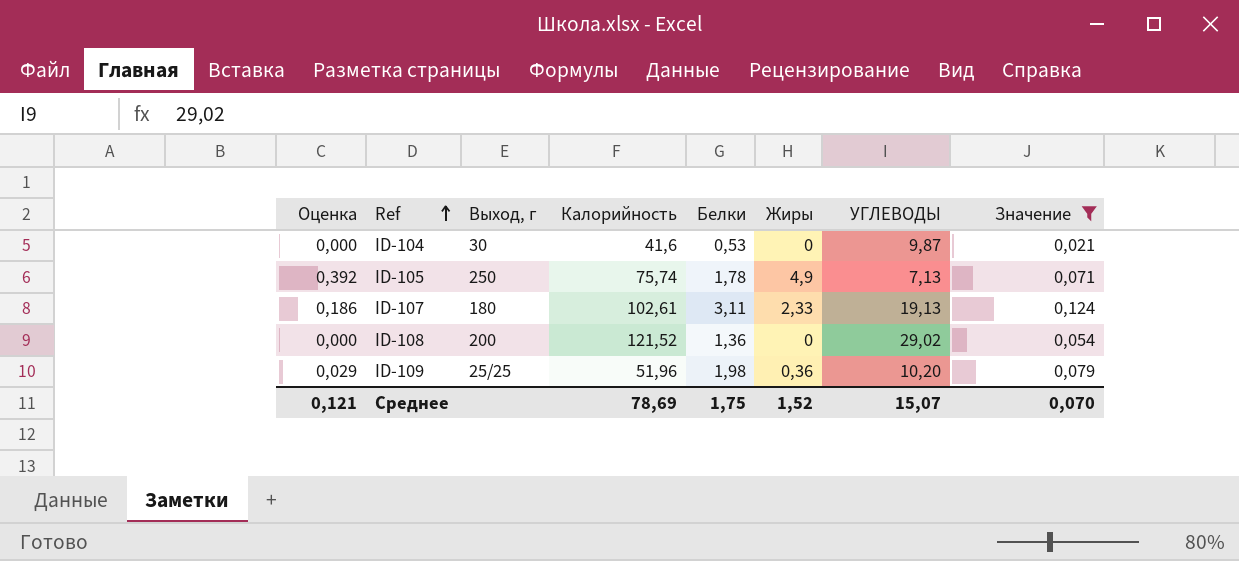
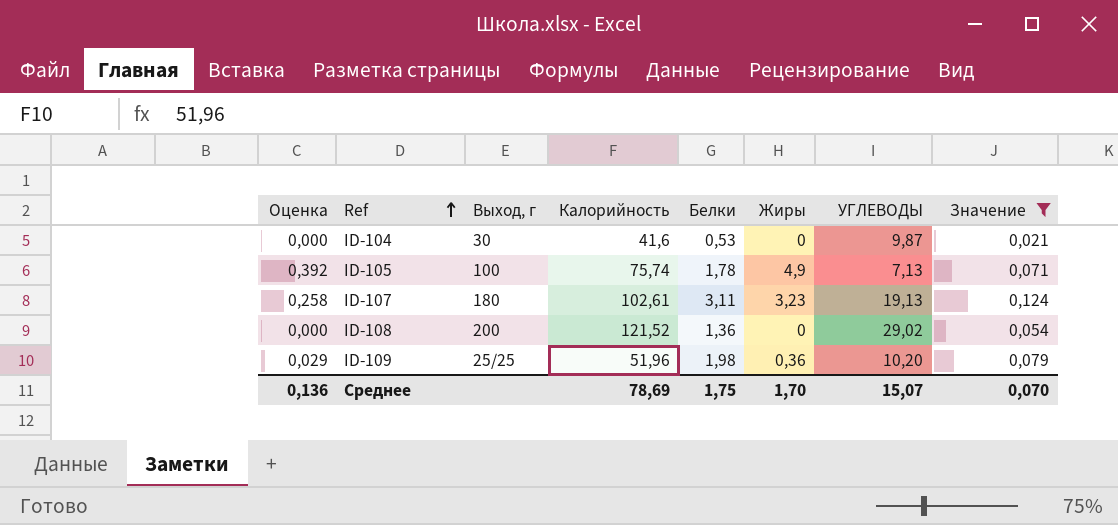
ID-105 | Выход, г: 250 -> 100
ID-107 | Оценка: 0,186 -> 0,258
ID-107 | Жиры: 2,33 -> 3,23
Среднее | Оценка: 0,121 -> 0,136
Среднее | Жиры: 1,52 -> 1,70

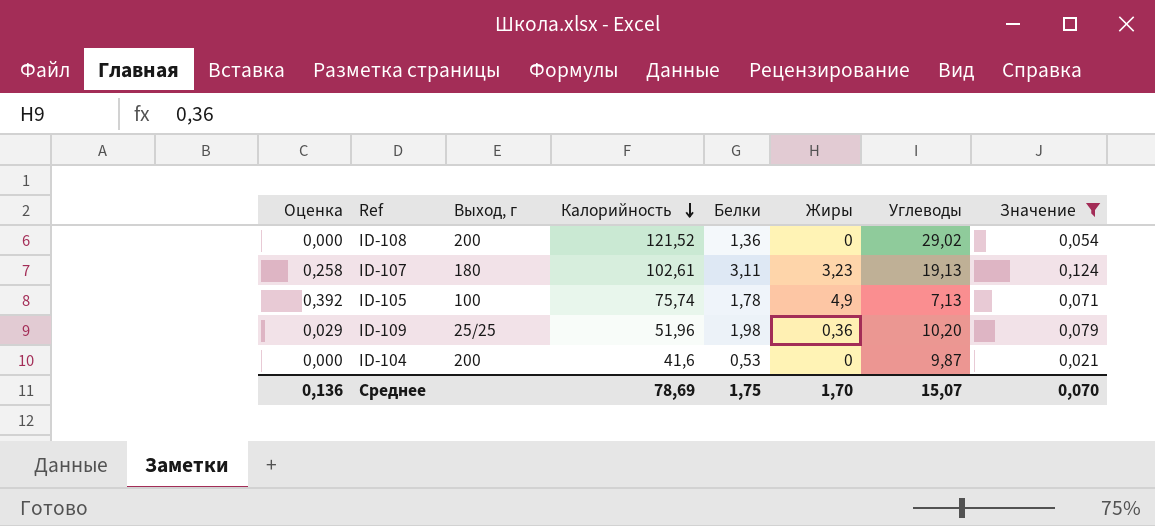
row order: Ref ascending -> Калорийность descending
column name: УГЛЕВОДЫ -> Углеводы
ID-104 | Выход, г: 30 -> 200

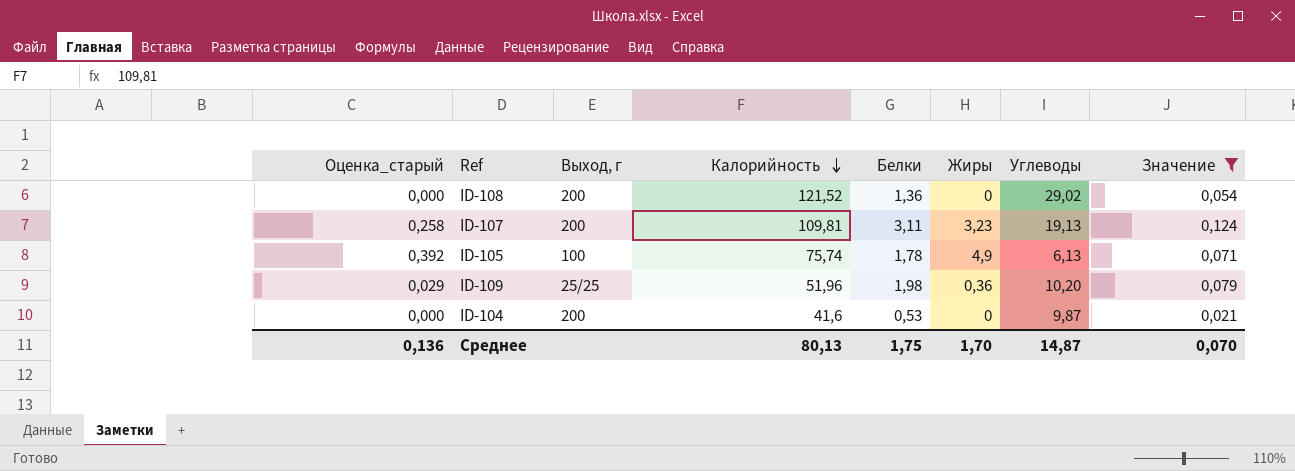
column name: Оценка -> Оценка_старый
ID-107 | Выход, г: 180 -> 200
ID-107 | Калорийность: 102,61 -> 109,81
ID-105 | Углеводы: 7,13 -> 6,13
Среднее | Калорийность: 78,69 -> 80,13
Среднее | Углеводы: 15,07 -> 14,87

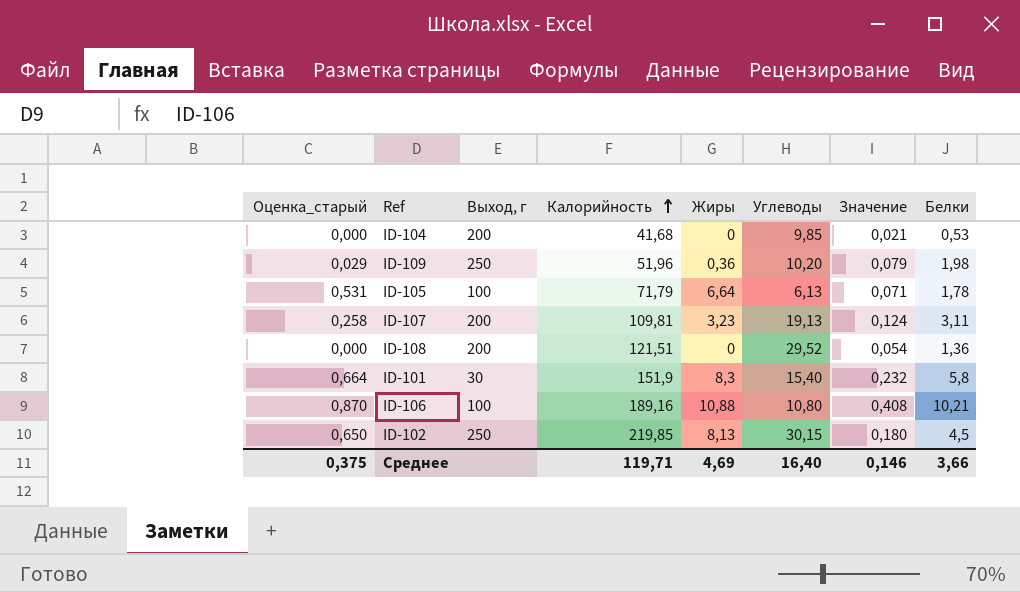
filter: Значение <= 0,124 -> none
row order: Калорийность descending -> Калорийность ascending
column Белки | position: 5 -> 8
ID-104 | Калорийность: 41,6 -> 41,68
ID-104 | Углеводы: 9,87 -> 9,85
ID-109 | Выход, г: 25/25 -> 250
ID-105 | Оценка_старый: 0,392 -> 0,531
ID-105 | Калорийность: 75,74 -> 71,79
ID-105 | Жиры: 4,9 -> 6,64
ID-108 | Калорийность: 121,52 -> 121,51
ID-108 | Углеводы: 29,02 -> 29,52
Среднее | Оценка_старый: 0,136 -> 0,375
Среднее | Калорийность: 80,13 -> 119,71
Среднее | Жиры: 1,70 -> 4,69
Среднее | Углеводы: 14,87 -> 16,40
Среднее | Значение: 0,070 -> 0,146
Среднее | Белки: 1,75 -> 3,66

